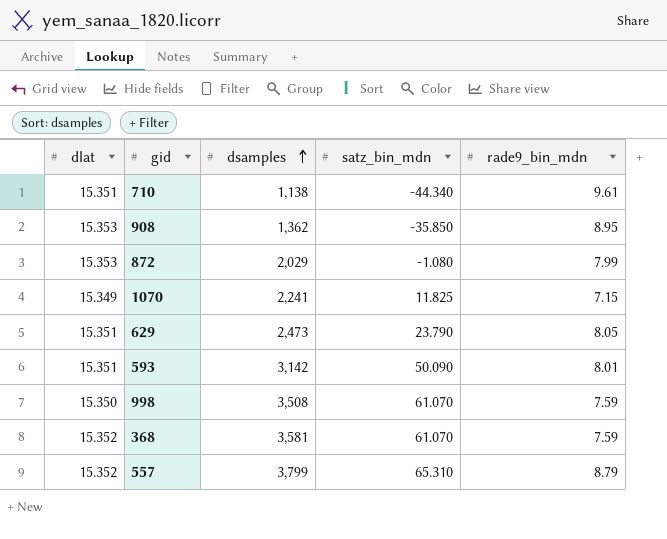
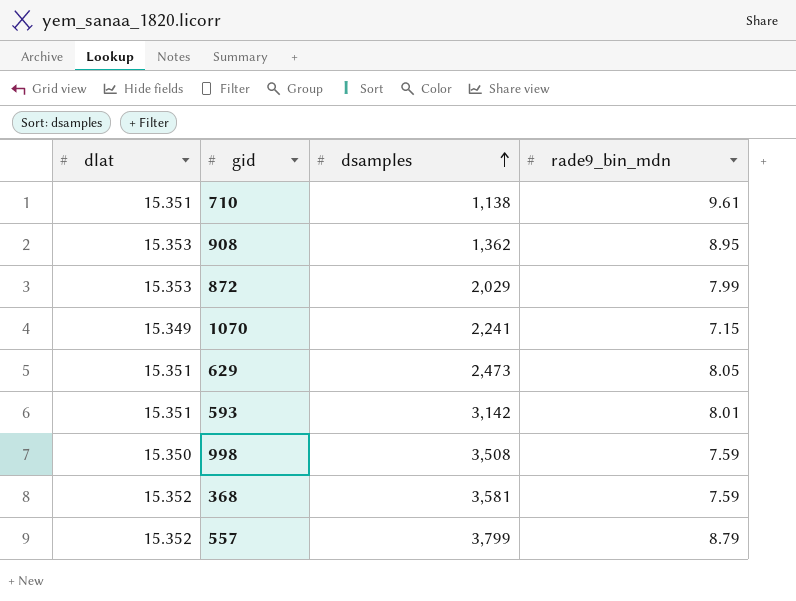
column satz_bin_mdn | position: 4 -> none

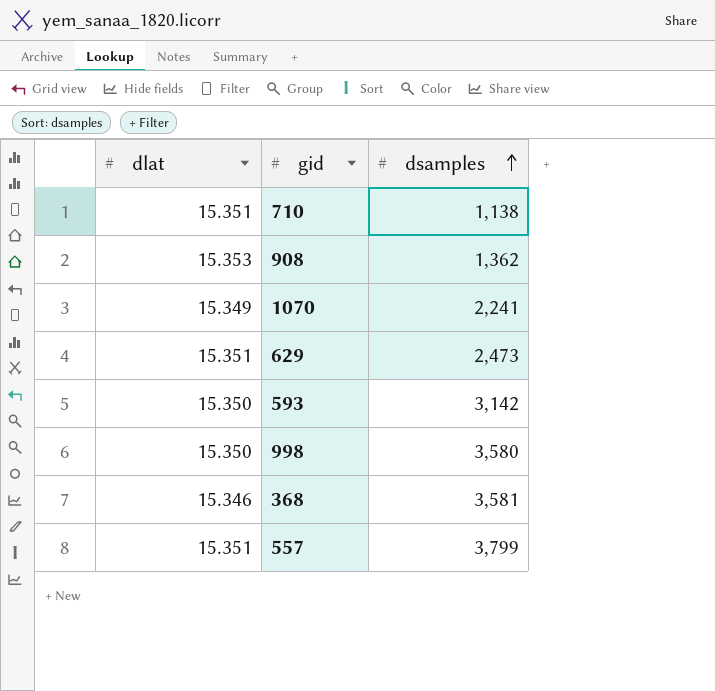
column rade9_bin_mdn | position: 4 -> none
row 872: 15.353 | 2,029 | 7.99 -> none
593 | dlat: 15.351 -> 15.350
998 | dsamples: 3,508 -> 3,580
368 | dlat: 15.352 -> 15.346
557 | dlat: 15.352 -> 15.351

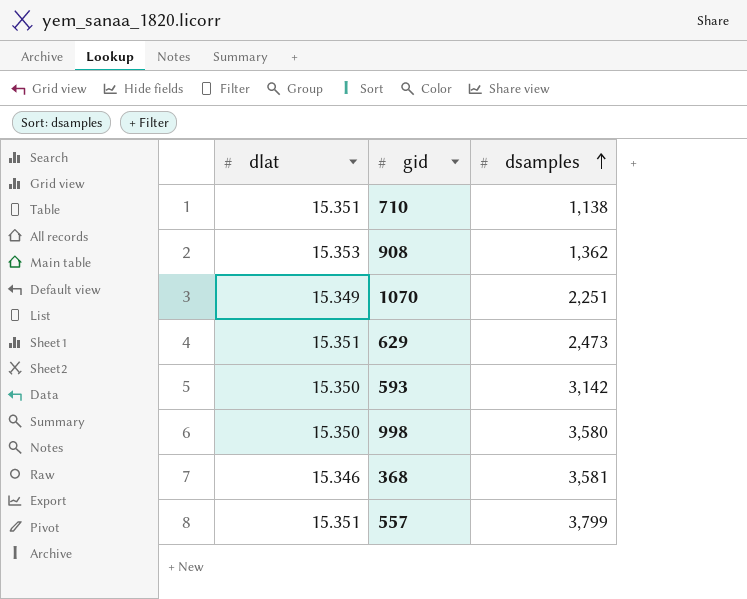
1070 | dsamples: 2,241 -> 2,251

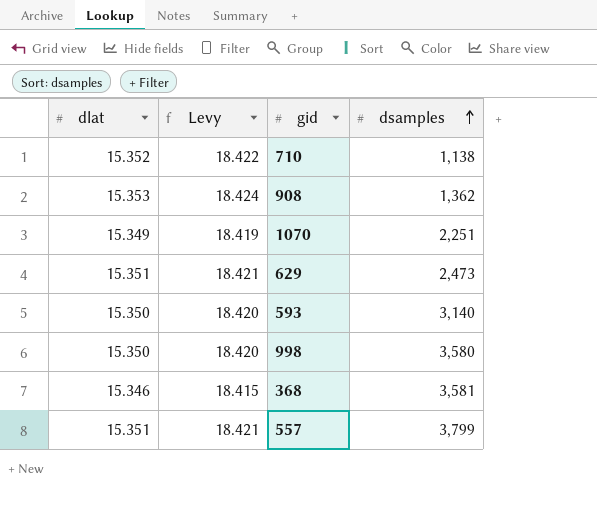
column Levy | formula: none -> [dlat] * 1.2
710 | dlat: 15.351 -> 15.352
593 | dsamples: 3,142 -> 3,140

